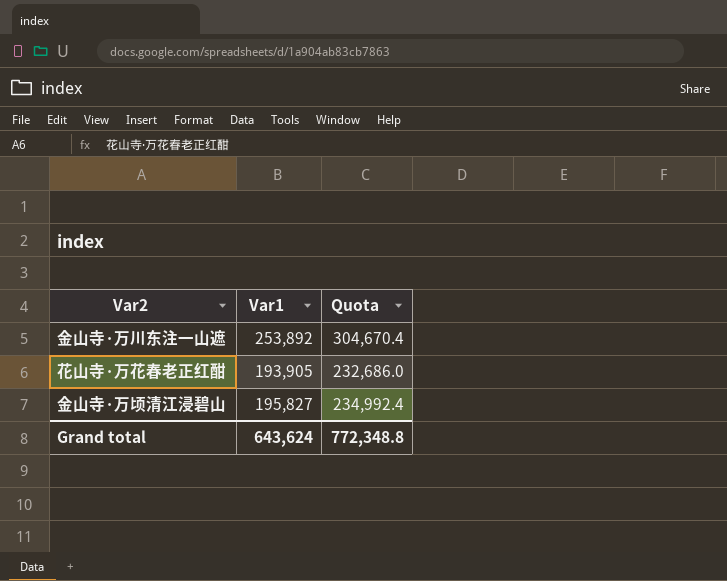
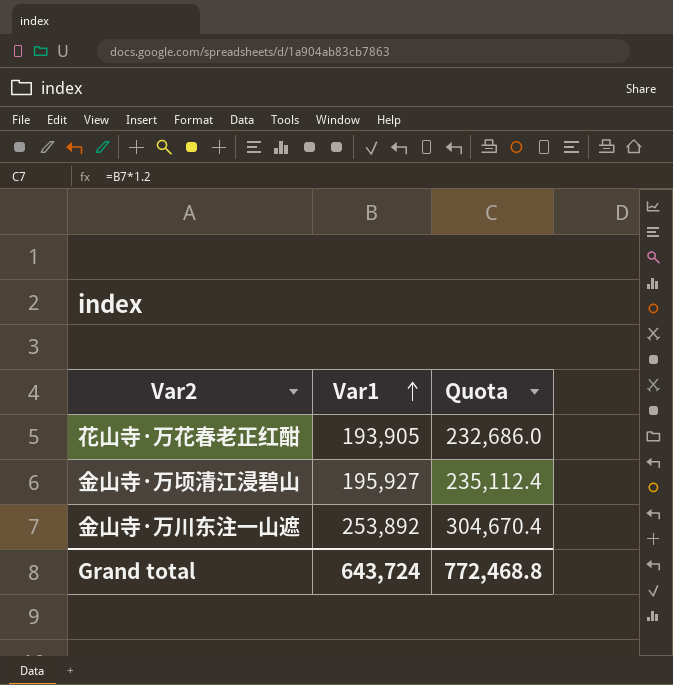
row order: none -> Var1 ascending
金山寺·万顷清江浸碧山 | Var1: 195,827 -> 195,927
金山寺·万顷清江浸碧山 | Quota: 234,992.4 -> 235,112.4
Grand total | Var1: 643,624 -> 643,724
Grand total | Quota: 772,348.8 -> 772,468.8

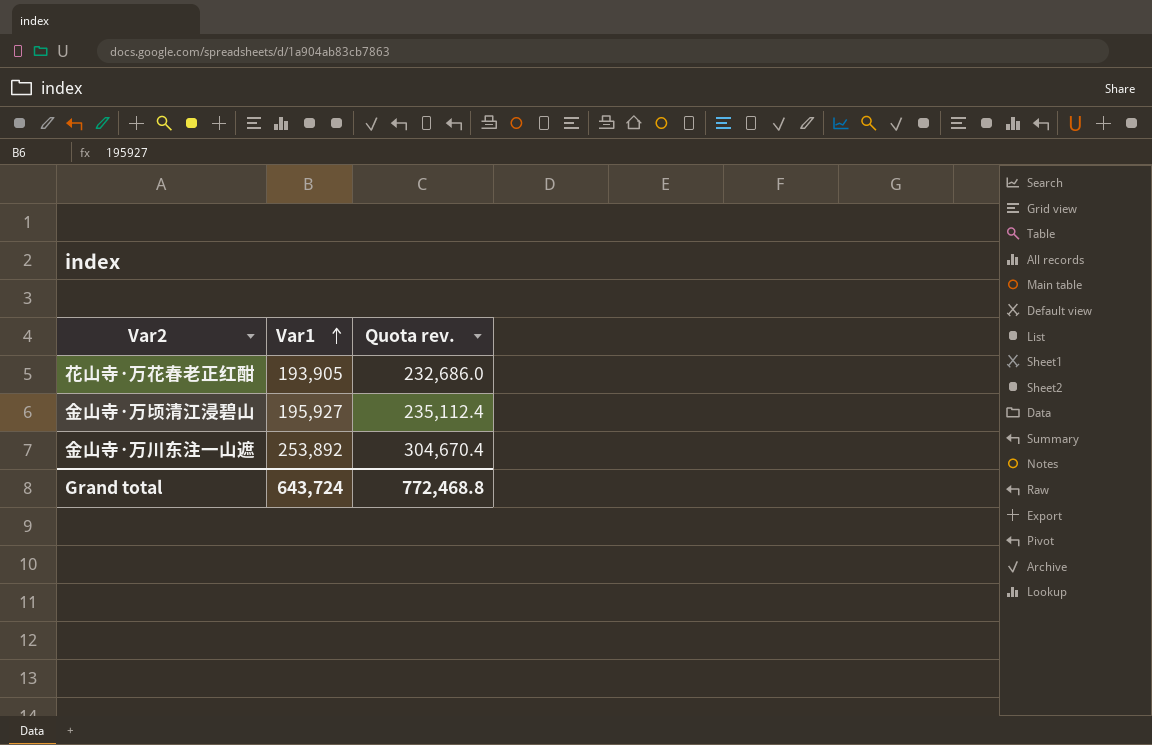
column name: Quota -> Quota rev.

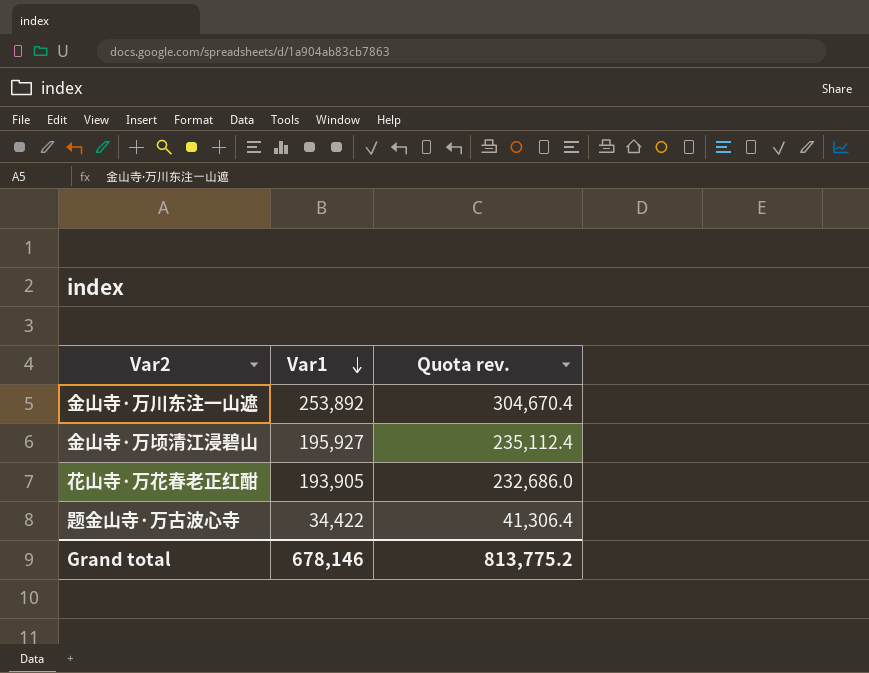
row order: Var1 ascending -> Var1 descending
row 题金山寺·万古波心寺: none -> 34,422 | 41,306.4
Grand total | Var1: 643,724 -> 678,146
Grand total | Quota rev.: 772,468.8 -> 813,775.2

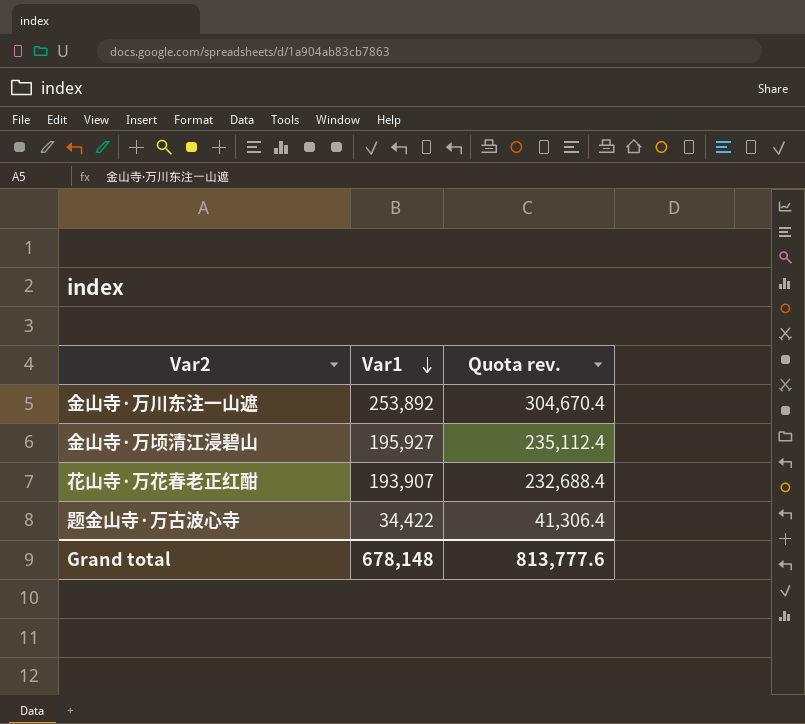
花山寺·万花春老正红酣 | Var1: 193,905 -> 193,907
花山寺·万花春老正红酣 | Quota rev.: 232,686.0 -> 232,688.4
Grand total | Var1: 678,146 -> 678,148
Grand total | Quota rev.: 813,775.2 -> 813,777.6

